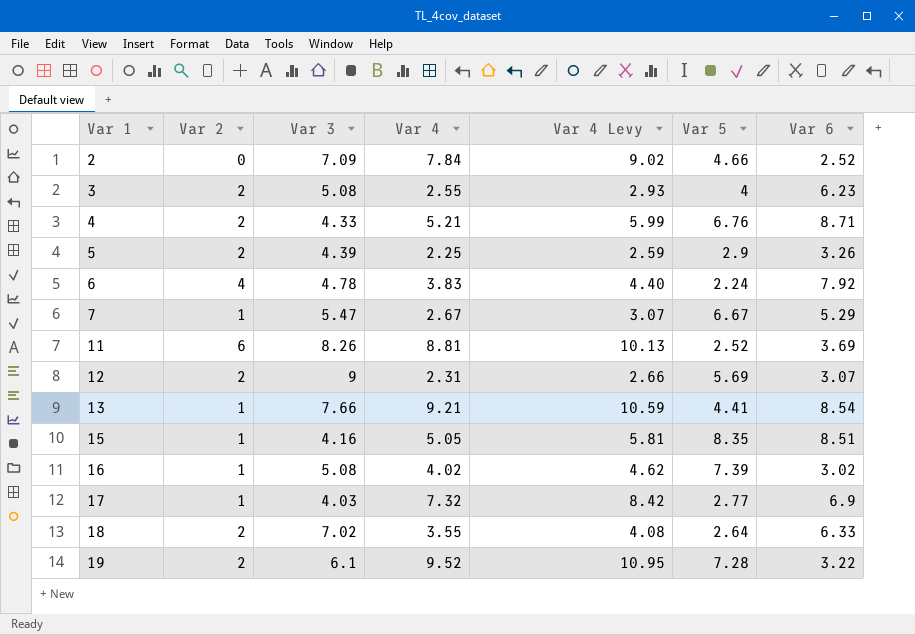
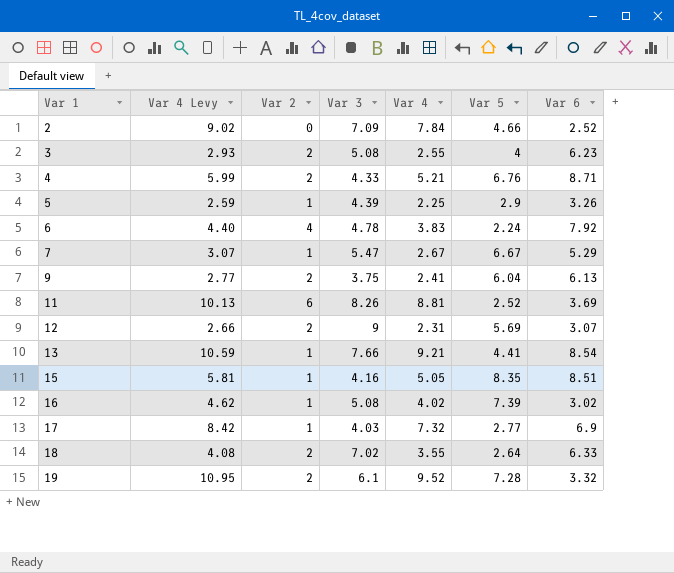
column Var 4 Levy | position: 5 -> 2
5 | Var 2: 2 -> 1
row 9: none -> 2.77 | 2 | 3.75 | 2.41 | 6.04 | 6.13
19 | Var 6: 3.22 -> 3.32

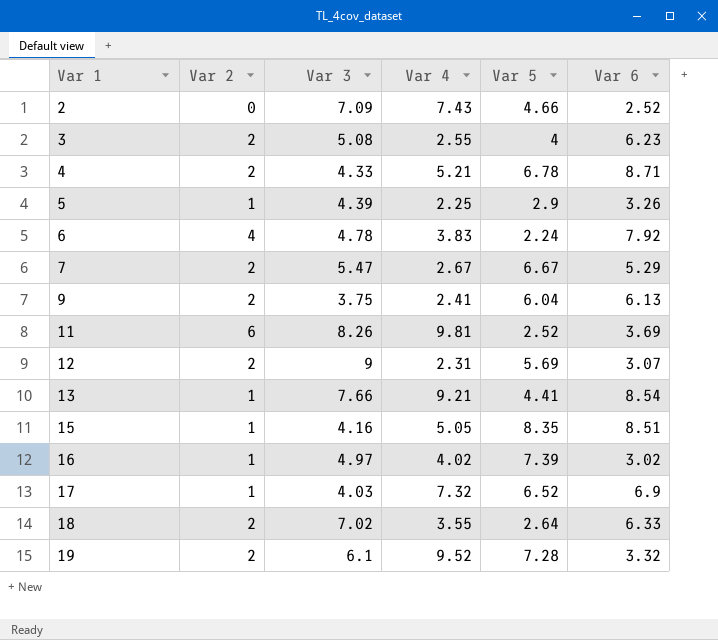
column Var 4 Levy | formula: [Var 4] * 1.15 -> none
2 | Var 4: 7.84 -> 7.43
4 | Var 5: 6.76 -> 6.78
7 | Var 2: 1 -> 2
11 | Var 4: 8.81 -> 9.81
16 | Var 3: 5.08 -> 4.97
17 | Var 5: 2.77 -> 6.52

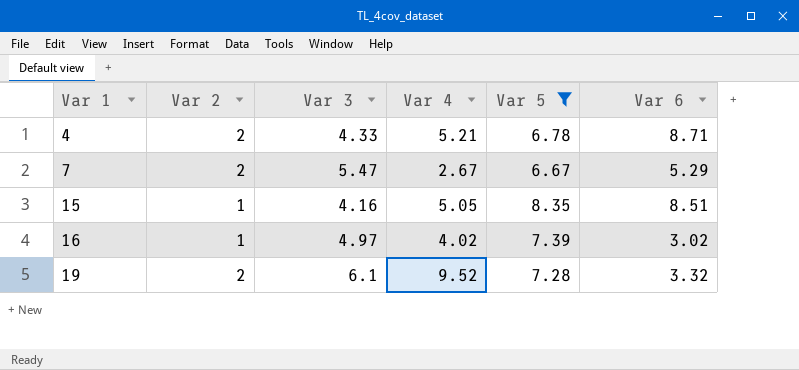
filter: none -> Var 5 >= 6.67

